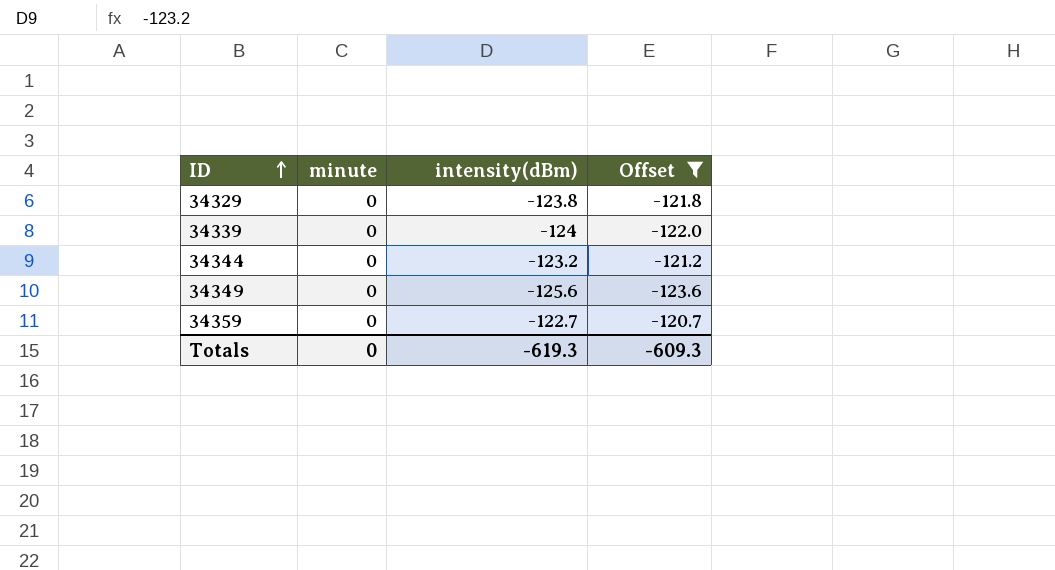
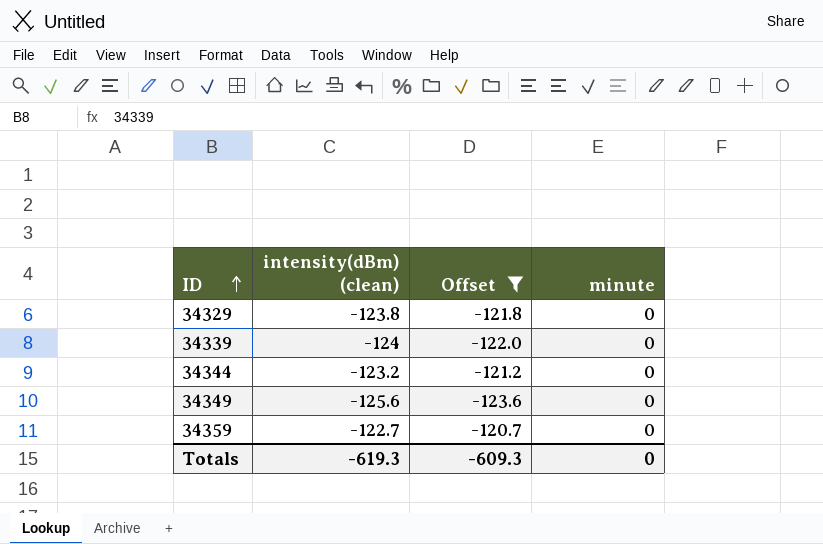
column name: intensity(dBm) -> intensity(dBm) (clean)
column minute | position: 2 -> 4

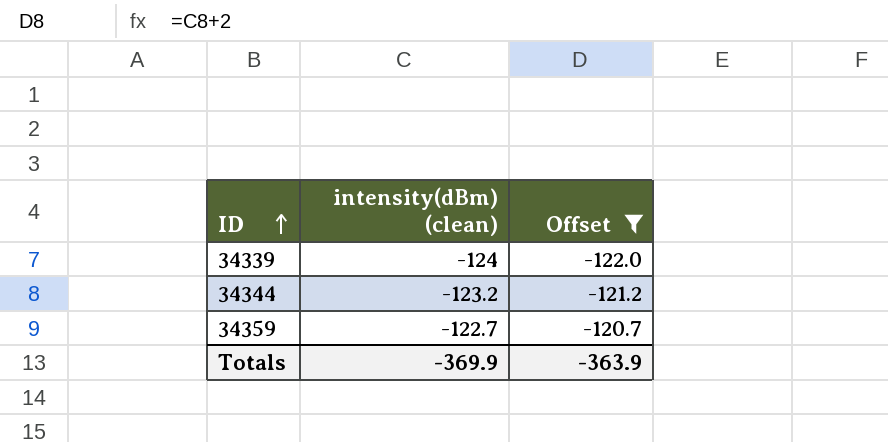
column minute | position: 4 -> none
row 34329: -123.8 | -121.8 | 0 -> none
row 34349: -125.6 | -123.6 | 0 -> none
Totals | intensity(dBm) (clean): -619.3 -> -369.9
Totals | Offset: -609.3 -> -363.9

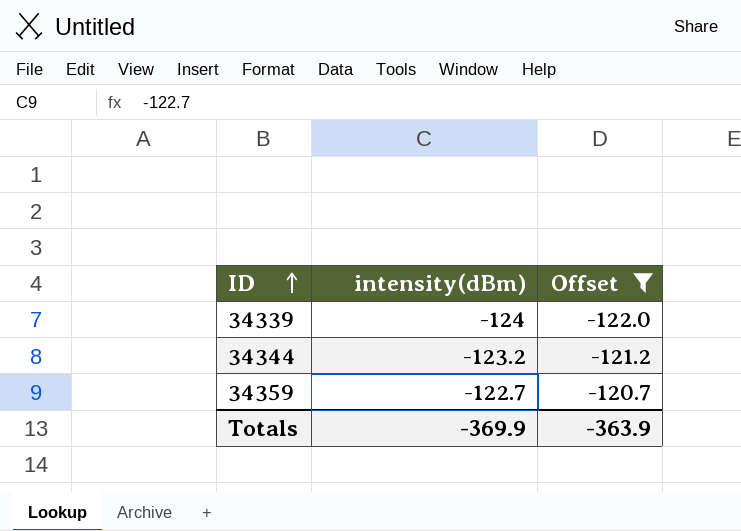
column name: intensity(dBm) (clean) -> intensity(dBm)

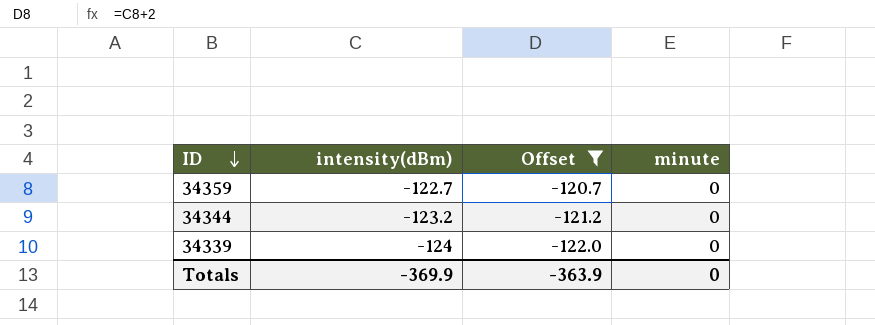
row order: ID ascending -> ID descending
column minute | position: none -> 4

